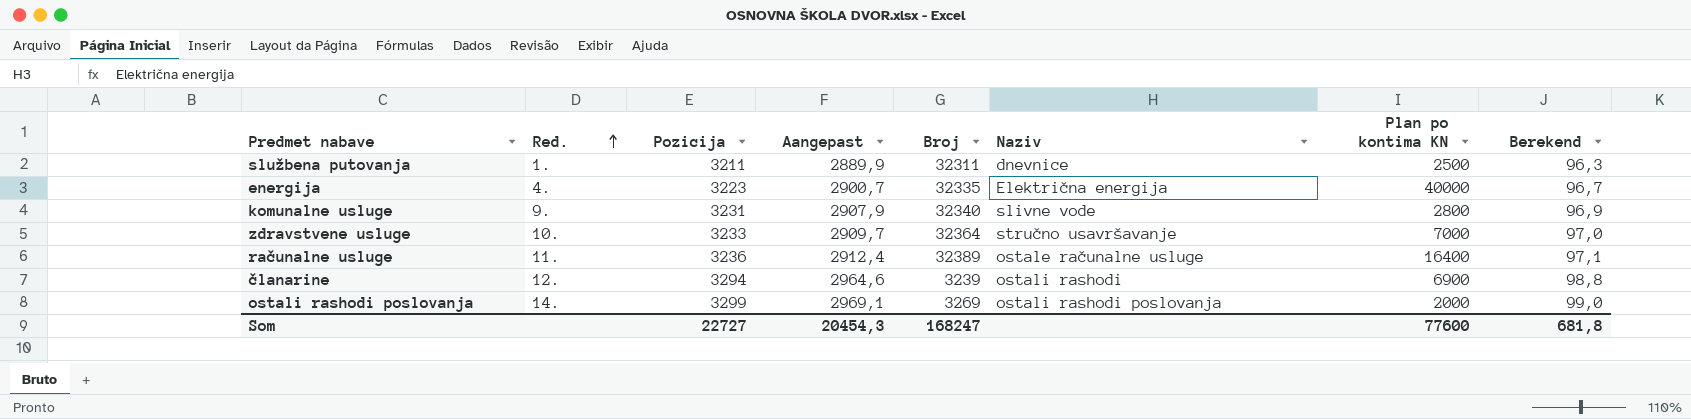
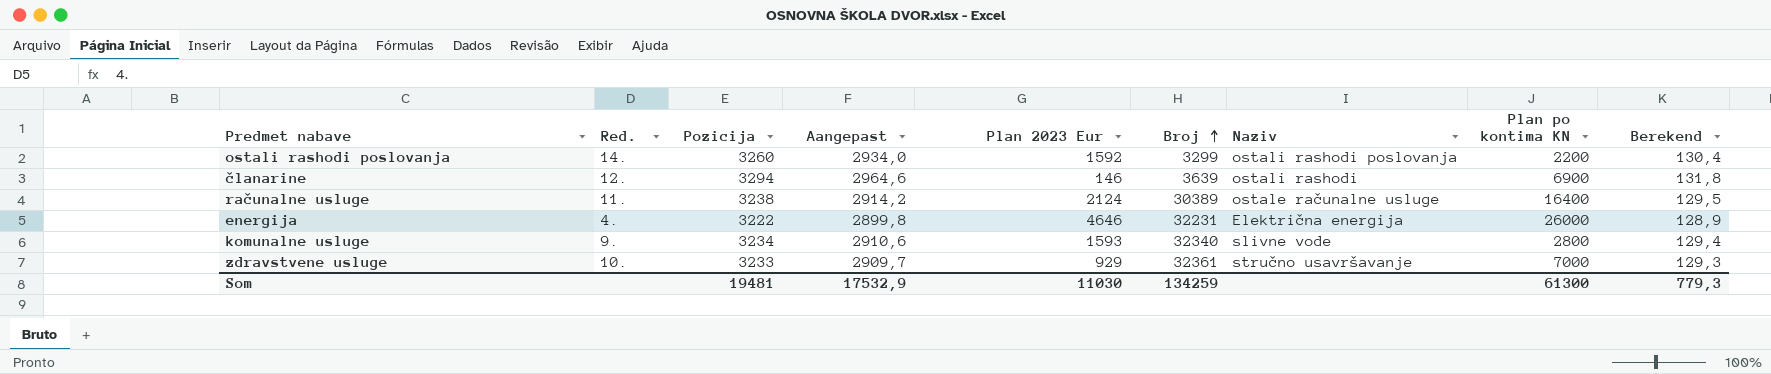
row order: Red. ascending -> Broj ascending
column Plan 2023 Eur | position: none -> 5
column Berekend | formula: [Pozicija] * 0,03 -> [Pozicija] * 0,04
row službena putovanja: 1. | 3211 | 2889,9 | 32311 | dnevnice | 2500 | 96,3 -> none
ostali rashodi poslovanja | Pozicija: 3299 -> 3260
ostali rashodi poslovanja | Aangepast: 2969,1 -> 2934,0
ostali rashodi poslovanja | Broj: 3269 -> 3299
ostali rashodi poslovanja | Plan po kontima KN: 2000 -> 2200
članarine | Broj: 3239 -> 3639
računalne usluge | Pozicija: 3236 -> 3238
računalne usluge | Aangepast: 2912,4 -> 2914,2
računalne usluge | Broj: 32389 -> 30389
energija | Pozicija: 3223 -> 3222
energija | Aangepast: 2900,7 -> 2899,8
energija | Broj: 32335 -> 32231
energija | Plan po kontima KN: 40000 -> 26000
komunalne usluge | Pozicija: 3231 -> 3234
komunalne usluge | Aangepast: 2907,9 -> 2910,6
zdravstvene usluge | Broj: 32364 -> 32361
Som | Pozicija: 22727 -> 19481
Som | Aangepast: 20454,3 -> 17532,9
Som | Broj: 168247 -> 134259
Som | Plan po kontima KN: 77600 -> 61300
Som | Berekend: 681,8 -> 779,3

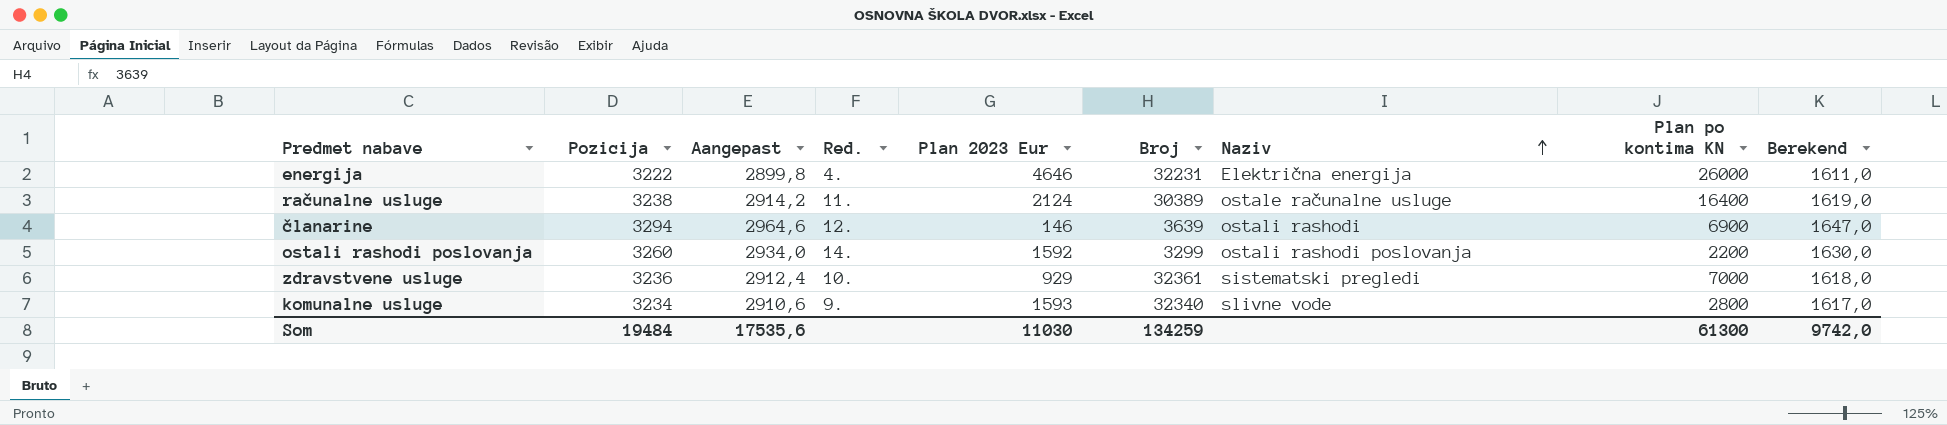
row order: Broj ascending -> Naziv ascending
column Red. | position: 2 -> 4
column Berekend | formula: [Pozicija] * 0,04 -> [Pozicija] * 0,5
zdravstvene usluge | Pozicija: 3233 -> 3236
zdravstvene usluge | Aangepast: 2909,7 -> 2912,4
zdravstvene usluge | Naziv: stručno usavršavanje -> sistematski pregledi
Som | Pozicija: 19481 -> 19484
Som | Aangepast: 17532,9 -> 17535,6
Som | Berekend: 779,3 -> 9742,0

